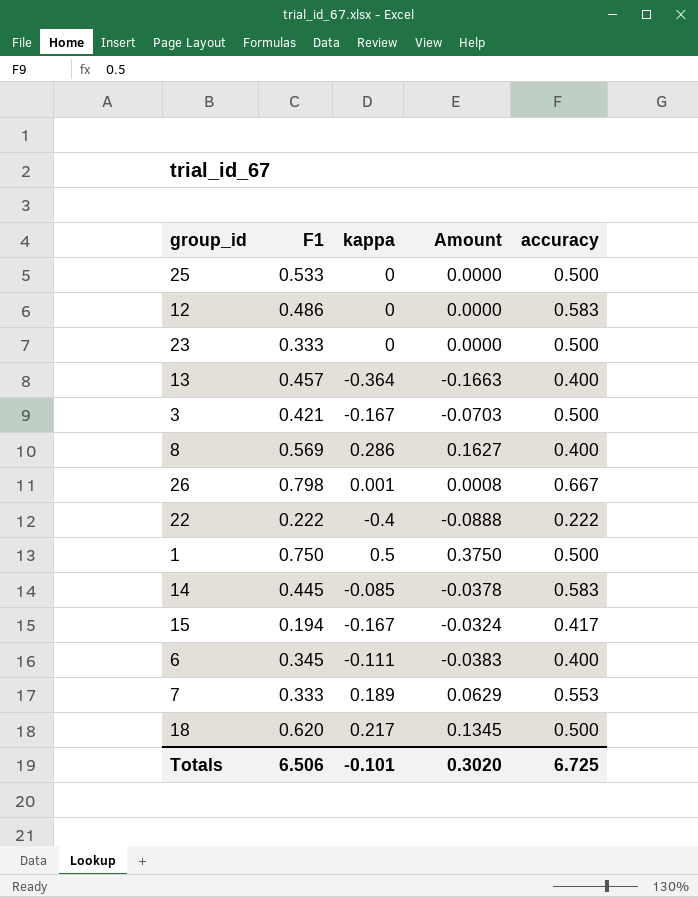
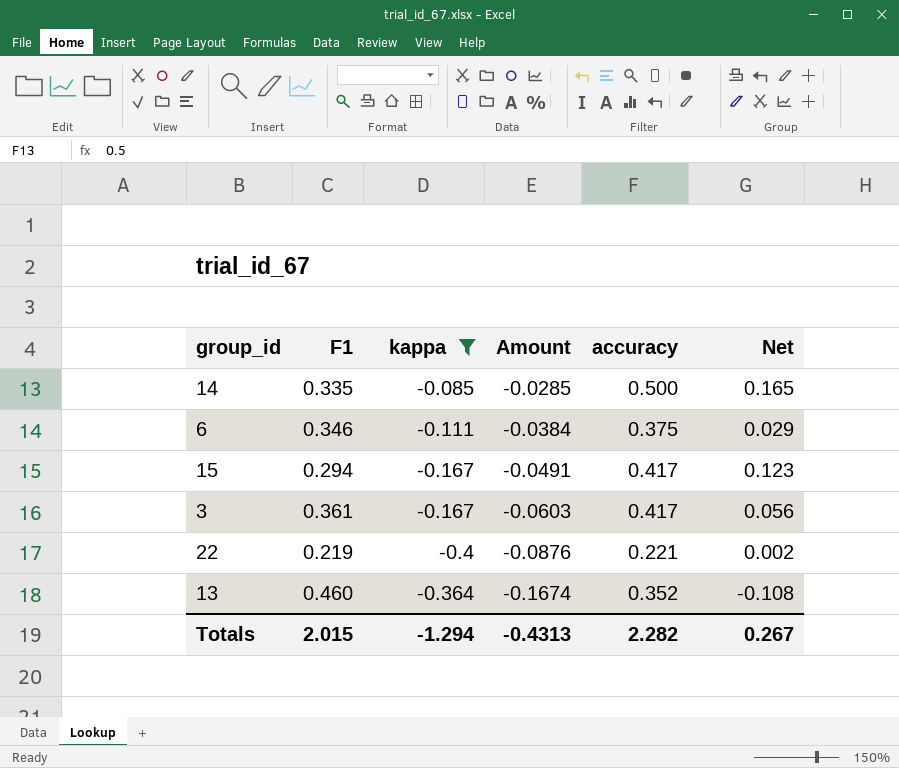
filter: none -> kappa <= -0.085
row order: none -> Amount descending
column Net | formula: none -> [accuracy] - [F1]
14 | F1: 0.445 -> 0.335
14 | Amount: -0.0378 -> -0.0285
14 | accuracy: 0.583 -> 0.500
6 | F1: 0.345 -> 0.346
6 | Amount: -0.0383 -> -0.0384
6 | accuracy: 0.400 -> 0.375
15 | F1: 0.194 -> 0.294
15 | Amount: -0.0324 -> -0.0491
3 | F1: 0.421 -> 0.361
3 | Amount: -0.0703 -> -0.0603
3 | accuracy: 0.500 -> 0.417
22 | F1: 0.222 -> 0.219
22 | Amount: -0.0888 -> -0.0876
22 | accuracy: 0.222 -> 0.221
13 | F1: 0.457 -> 0.460
13 | Amount: -0.1663 -> -0.1674
13 | accuracy: 0.400 -> 0.352
Totals | F1: 6.506 -> 2.015
Totals | kappa: -0.101 -> -1.294
Totals | Amount: 0.3020 -> -0.4313
Totals | accuracy: 6.725 -> 2.282

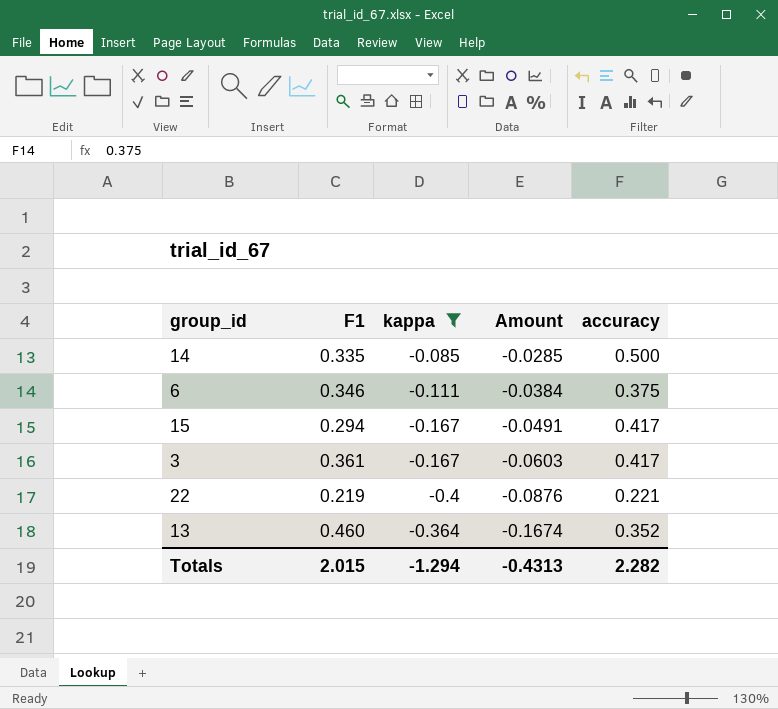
column Net | formula: [accuracy] - [F1] -> none

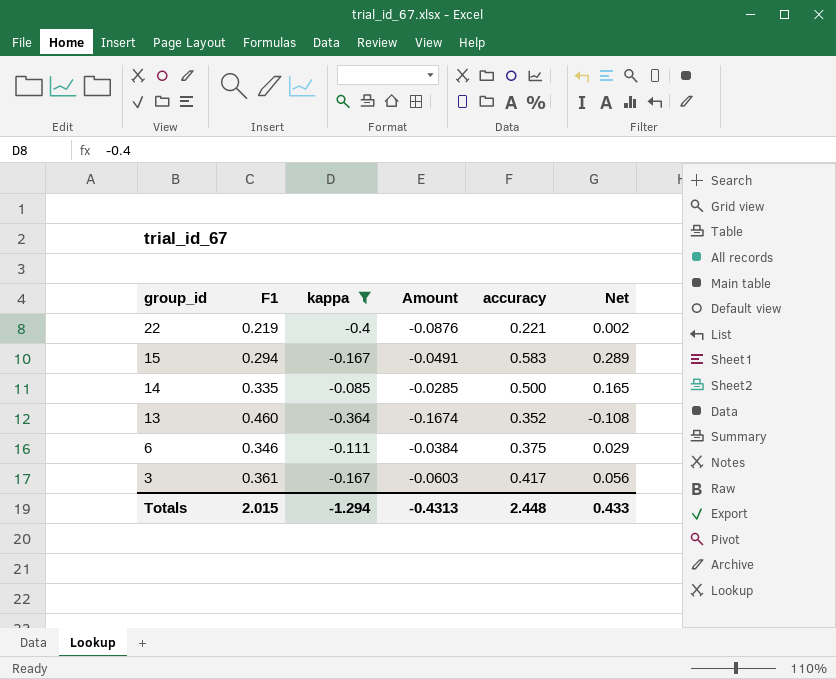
row order: Amount descending -> group_id descending
column Net | formula: none -> [accuracy] - [F1]
15 | accuracy: 0.417 -> 0.583
Totals | accuracy: 2.282 -> 2.448

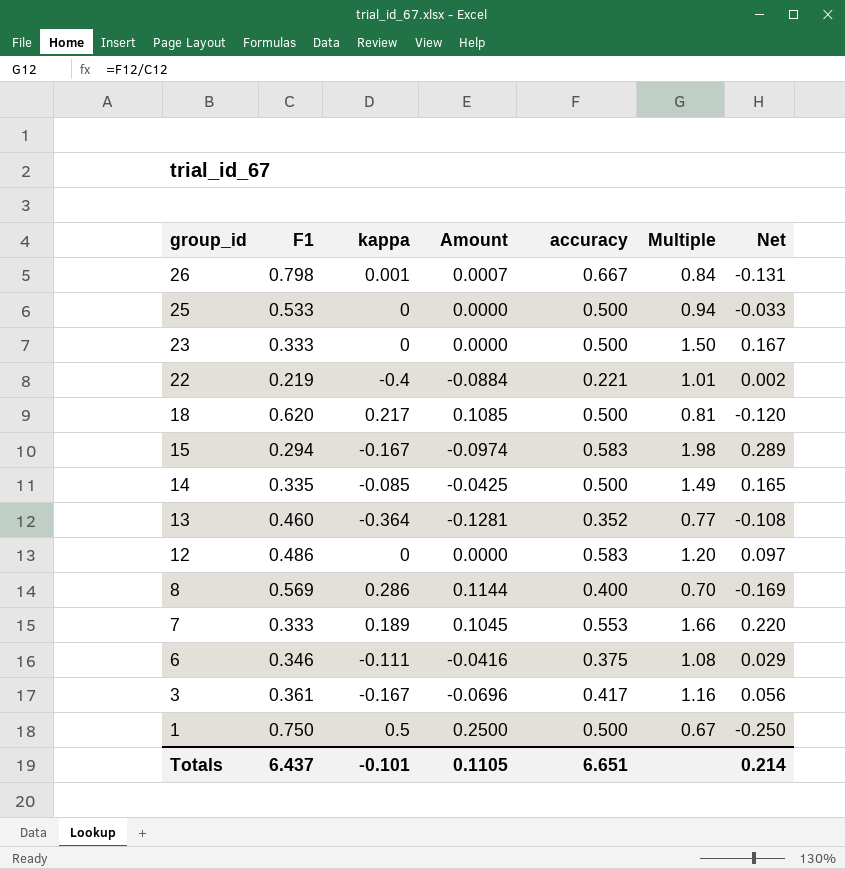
filter: kappa <= -0.085 -> none
column Amount | formula: [F1] * [kappa] -> [kappa] * [accuracy]
column Multiple | formula: none -> [accuracy] / [F1]
Totals | F1: 2.015 -> 6.437
Totals | kappa: -1.294 -> -0.101
Totals | Amount: -0.4313 -> 0.1105
Totals | accuracy: 2.448 -> 6.651
Totals | Net: 0.433 -> 0.214

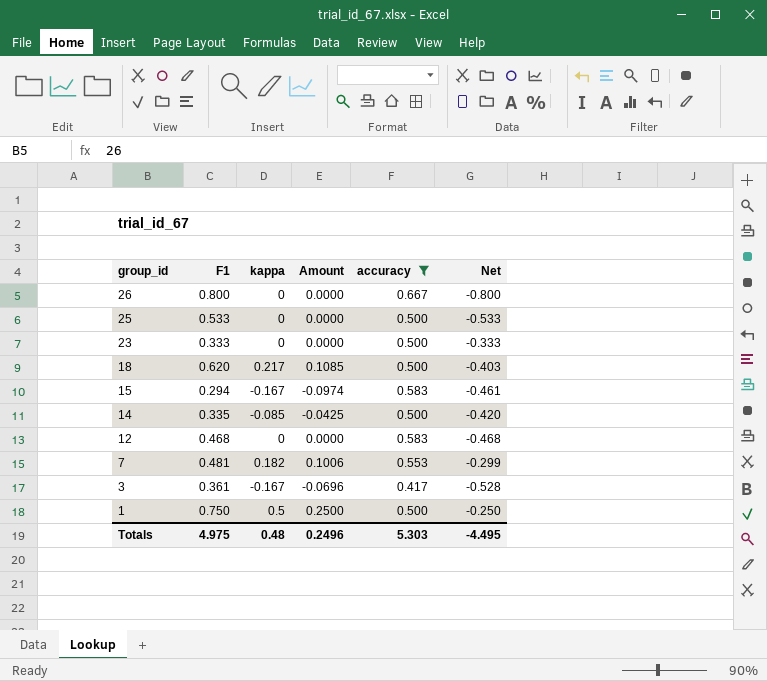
filter: none -> accuracy >= 0.417
column Multiple | formula: [accuracy] / [F1] -> none
column Net | formula: [accuracy] - [F1] -> [kappa] - [F1]
26 | F1: 0.798 -> 0.800
26 | kappa: 0.001 -> 0
26 | Amount: 0.0007 -> 0.0000
12 | F1: 0.486 -> 0.468
7 | F1: 0.333 -> 0.481
7 | kappa: 0.189 -> 0.182
7 | Amount: 0.1045 -> 0.1006
Totals | F1: 6.437 -> 4.975
Totals | kappa: -0.101 -> 0.48
Totals | Amount: 0.1105 -> 0.2496
Totals | accuracy: 6.651 -> 5.303
Totals | Net: 0.214 -> -4.495

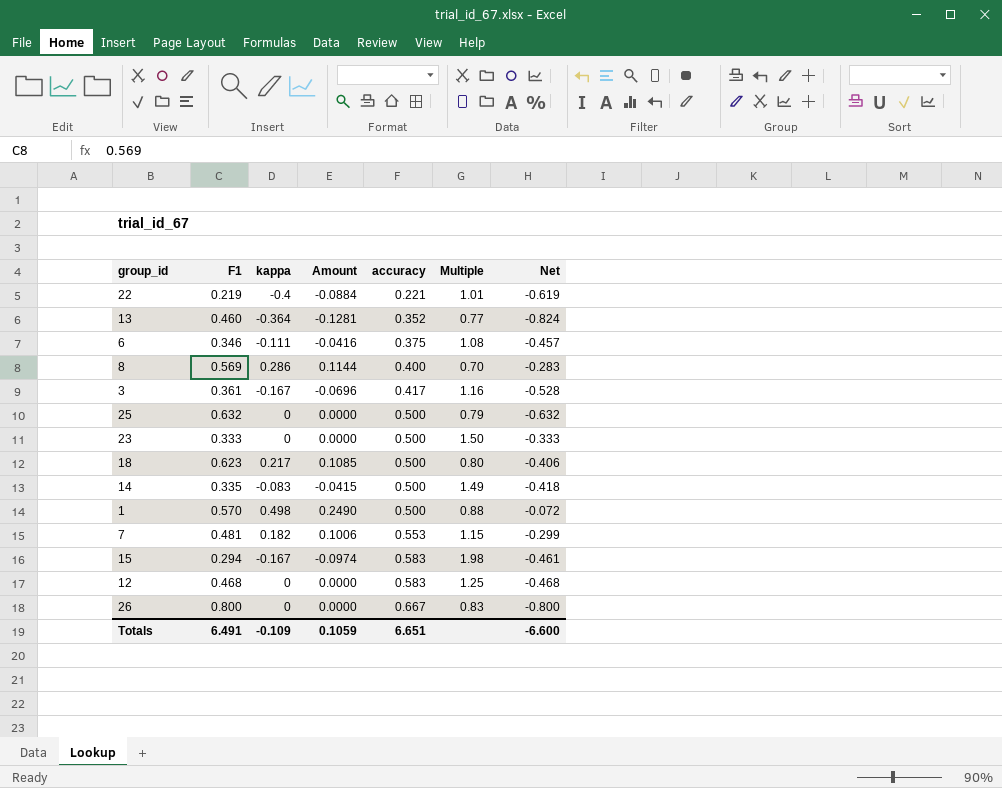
filter: accuracy >= 0.417 -> none
row order: group_id descending -> accuracy ascending
column Multiple | formula: none -> [accuracy] / [F1]
25 | F1: 0.533 -> 0.632
25 | Net: -0.533 -> -0.632
18 | F1: 0.620 -> 0.623
18 | Net: -0.403 -> -0.406
14 | kappa: -0.085 -> -0.083
14 | Amount: -0.0425 -> -0.0415
14 | Net: -0.420 -> -0.418
1 | F1: 0.750 -> 0.570
1 | kappa: 0.5 -> 0.498
1 | Amount: 0.2500 -> 0.2490
1 | Net: -0.250 -> -0.072
Totals | F1: 4.975 -> 6.491
Totals | kappa: 0.48 -> -0.109
Totals | Amount: 0.2496 -> 0.1059
Totals | accuracy: 5.303 -> 6.651
Totals | Net: -4.495 -> -6.600

